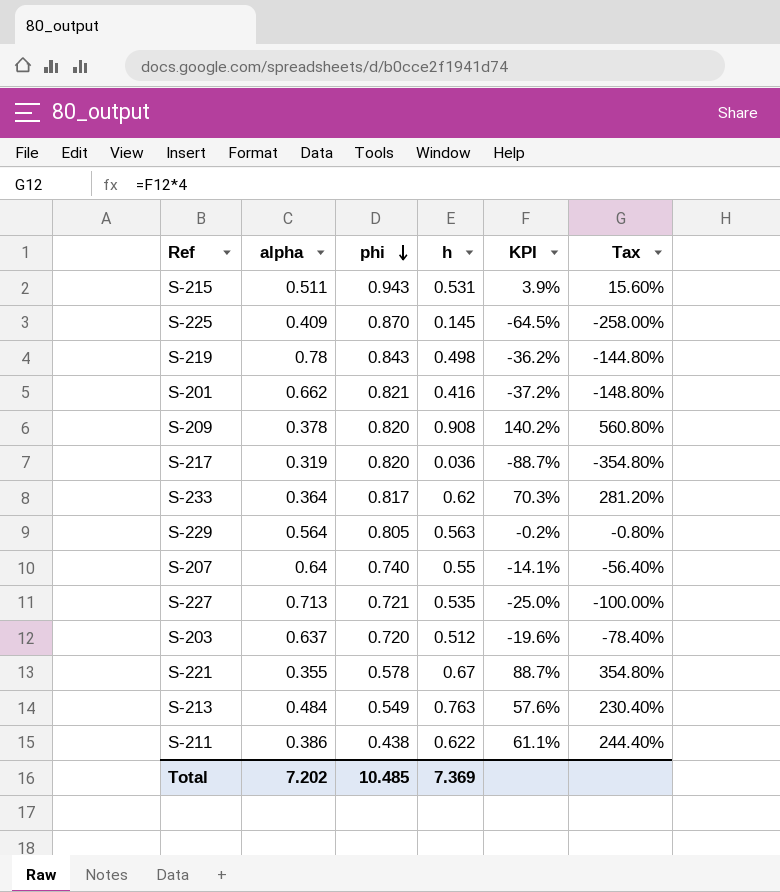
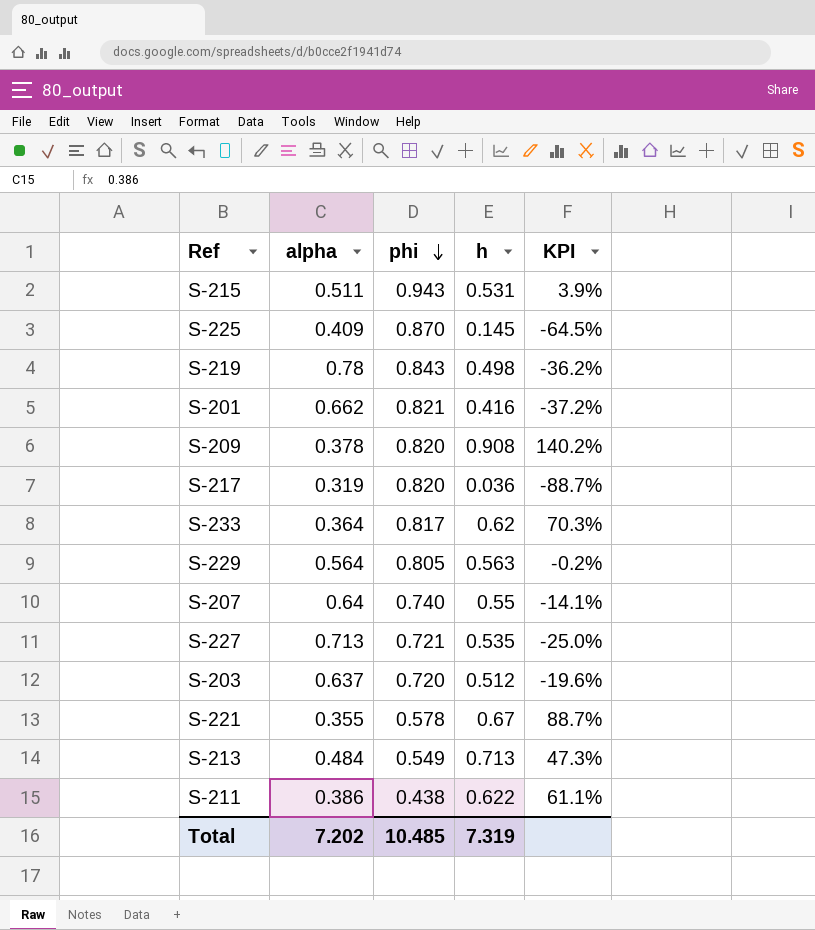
column Tax | formula: [KPI] * 4 -> none
S-213 | h: 0.763 -> 0.713
S-213 | KPI: 57.6% -> 47.3%
Total | h: 7.369 -> 7.319

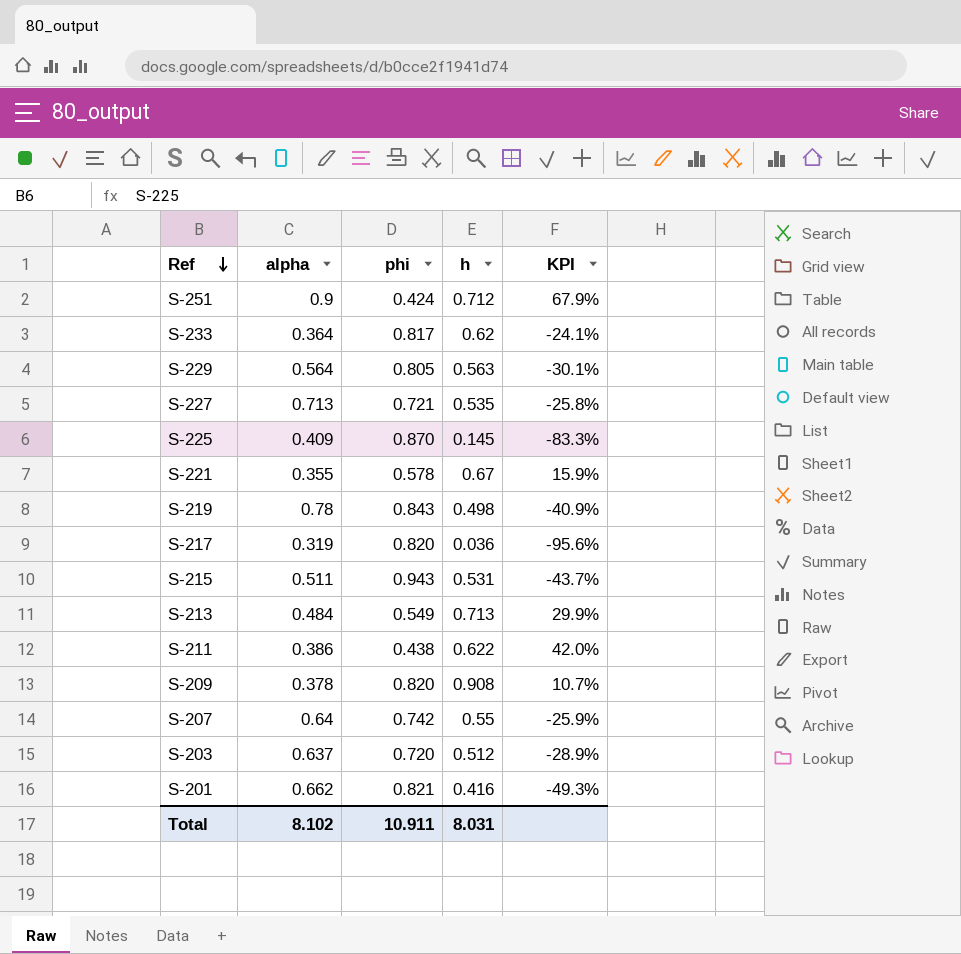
row order: phi descending -> Ref descending
column KPI | formula: ([h] - [alpha]) / [alpha] -> ([h] - [phi]) / [phi]
row S-251: none -> 0.9 | 0.424 | 0.712 | 67.9%
S-207 | phi: 0.740 -> 0.742
Total | alpha: 7.202 -> 8.102
Total | phi: 10.485 -> 10.911
Total | h: 7.319 -> 8.031

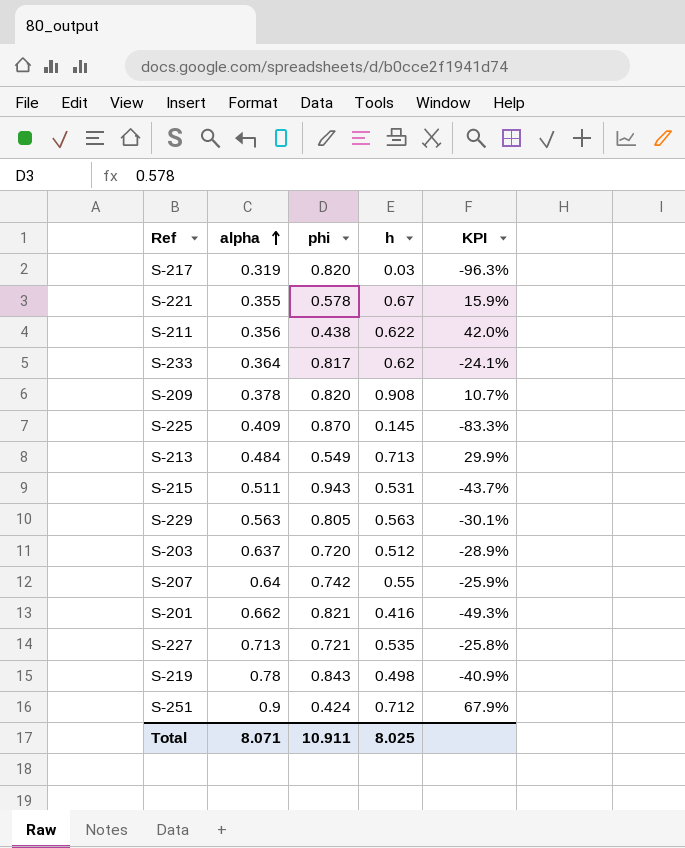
row order: Ref descending -> alpha ascending
S-217 | h: 0.036 -> 0.03
S-217 | KPI: -95.6% -> -96.3%
S-211 | alpha: 0.386 -> 0.356
S-229 | alpha: 0.564 -> 0.563
Total | alpha: 8.102 -> 8.071
Total | h: 8.031 -> 8.025

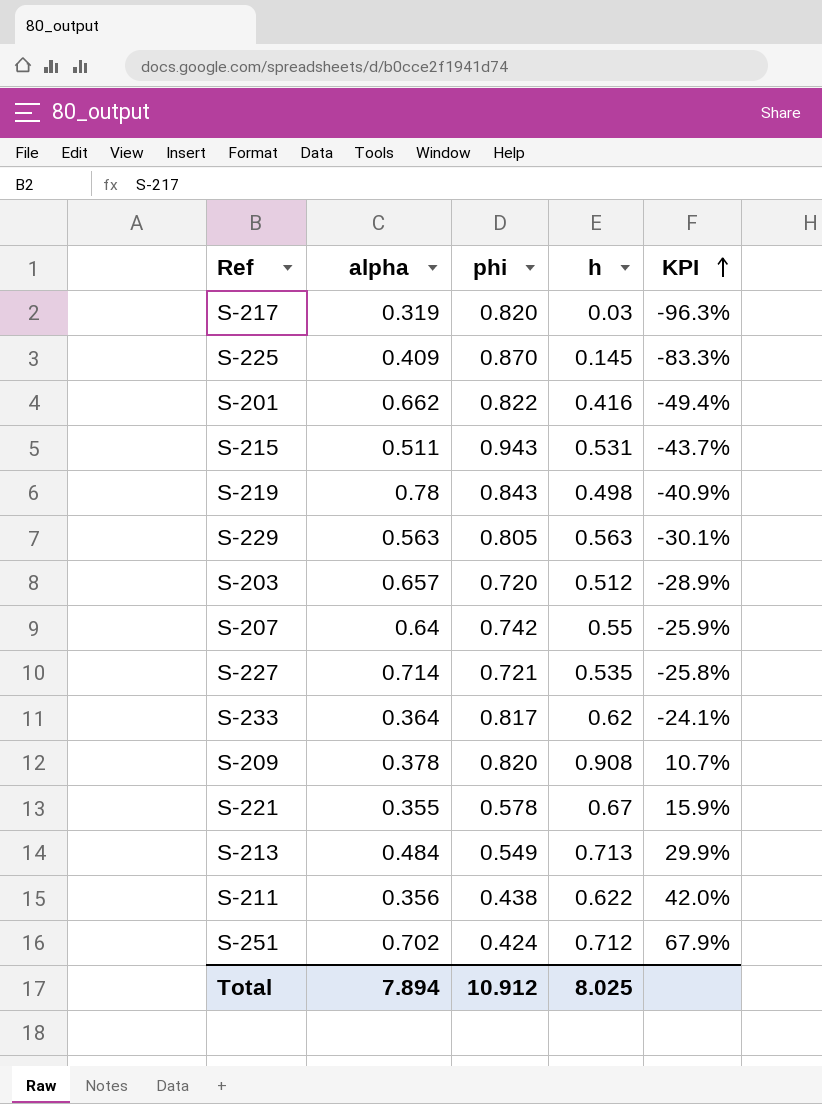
row order: alpha ascending -> KPI ascending
S-201 | phi: 0.821 -> 0.822
S-201 | KPI: -49.3% -> -49.4%
S-203 | alpha: 0.637 -> 0.657
S-227 | alpha: 0.713 -> 0.714
S-251 | alpha: 0.9 -> 0.702
Total | alpha: 8.071 -> 7.894
Total | phi: 10.911 -> 10.912

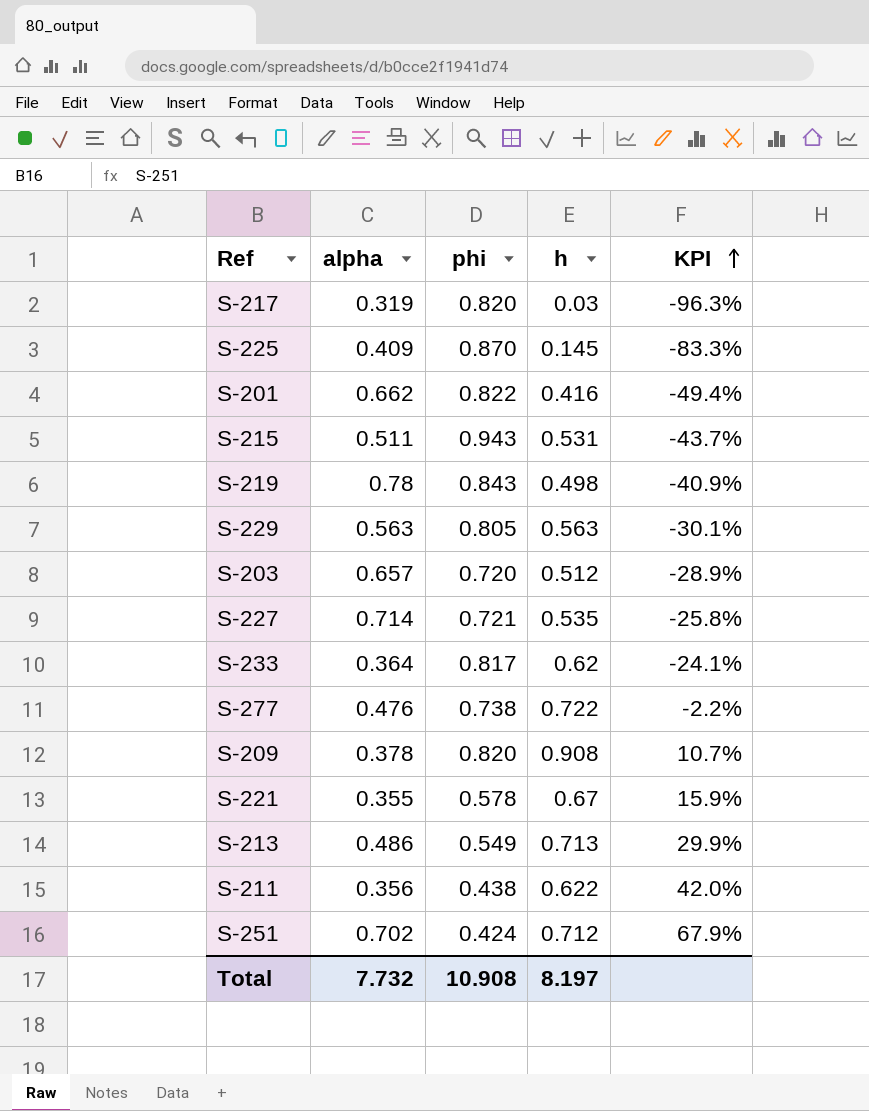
row S-207: 0.64 | 0.742 | 0.55 | -25.9% -> none
row S-277: none -> 0.476 | 0.738 | 0.722 | -2.2%
S-213 | alpha: 0.484 -> 0.486
Total | alpha: 7.894 -> 7.732
Total | phi: 10.912 -> 10.908
Total | h: 8.025 -> 8.197

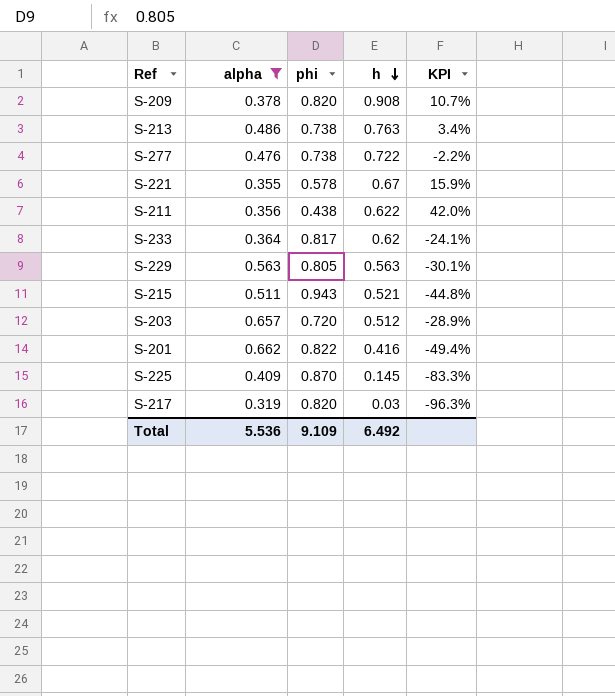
filter: none -> alpha <= 0.662
row order: KPI ascending -> h descending
S-213 | phi: 0.549 -> 0.738
S-213 | h: 0.713 -> 0.763
S-213 | KPI: 29.9% -> 3.4%
S-215 | h: 0.531 -> 0.521
S-215 | KPI: -43.7% -> -44.8%
Total | alpha: 7.732 -> 5.536
Total | phi: 10.908 -> 9.109
Total | h: 8.197 -> 6.492

